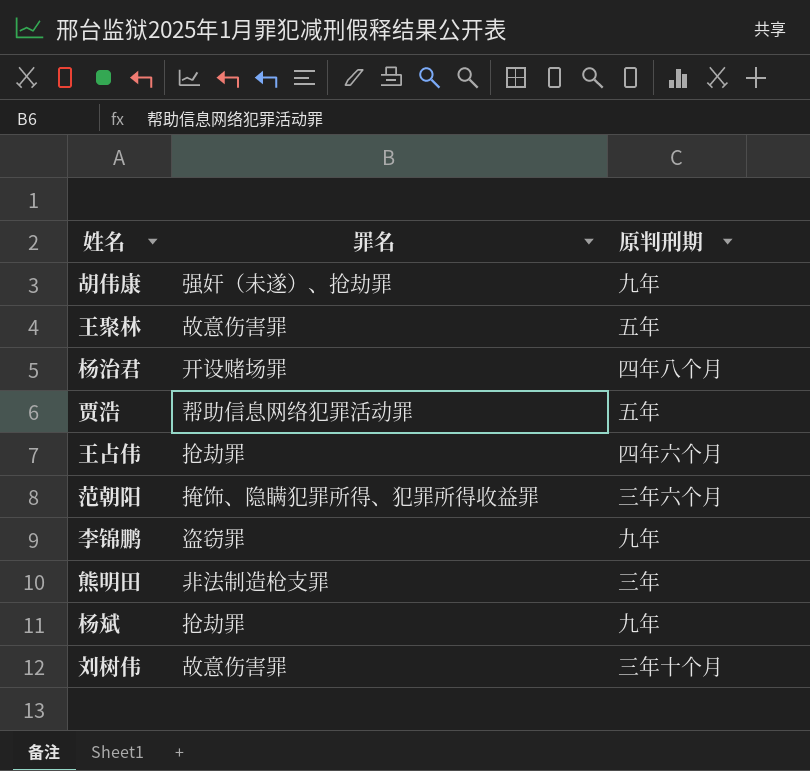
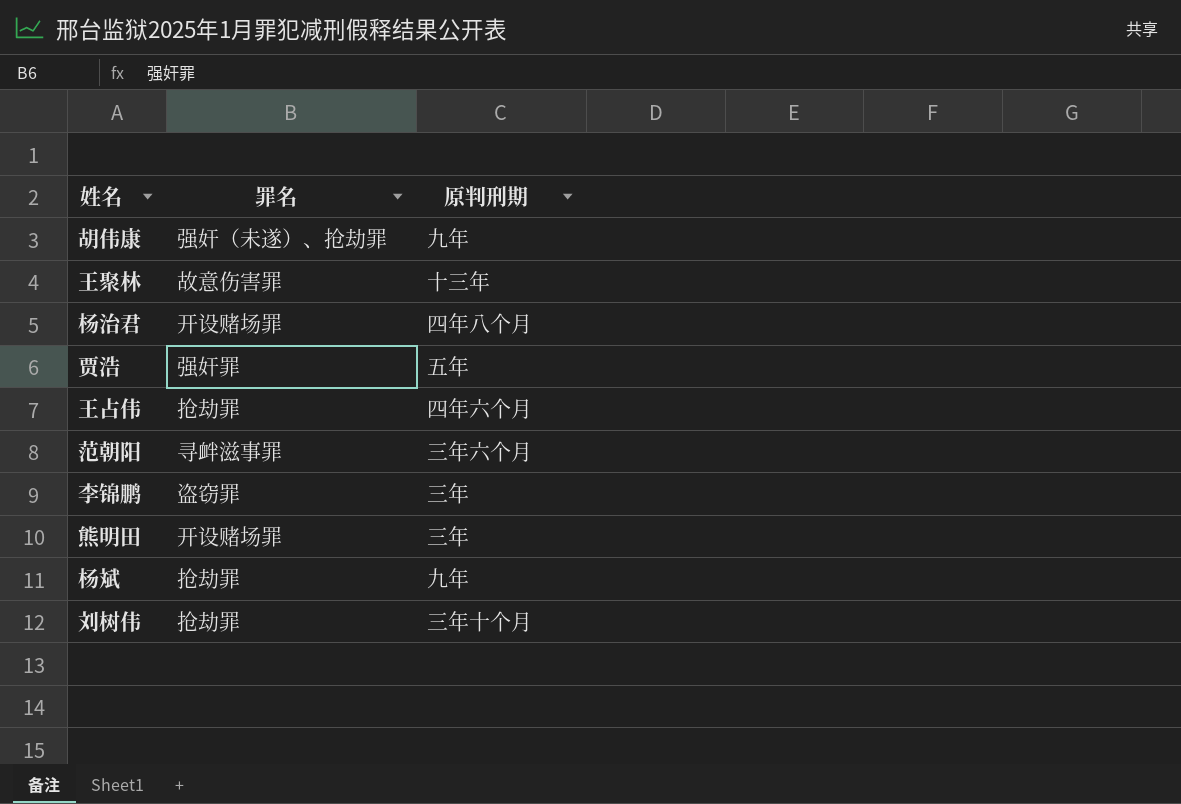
王聚林 | 原判刑期: 五年 -> 十三年
贾浩 | 罪名: 帮助信息网络犯罪活动罪 -> 强奸罪
范朝阳 | 罪名: 掩饰、隐瞒犯罪所得、犯罪所得收益罪 -> 寻衅滋事罪
李锦鹏 | 原判刑期: 九年 -> 三年
熊明田 | 罪名: 非法制造枪支罪 -> 开设赌场罪
刘树伟 | 罪名: 故意伤害罪 -> 抢劫罪

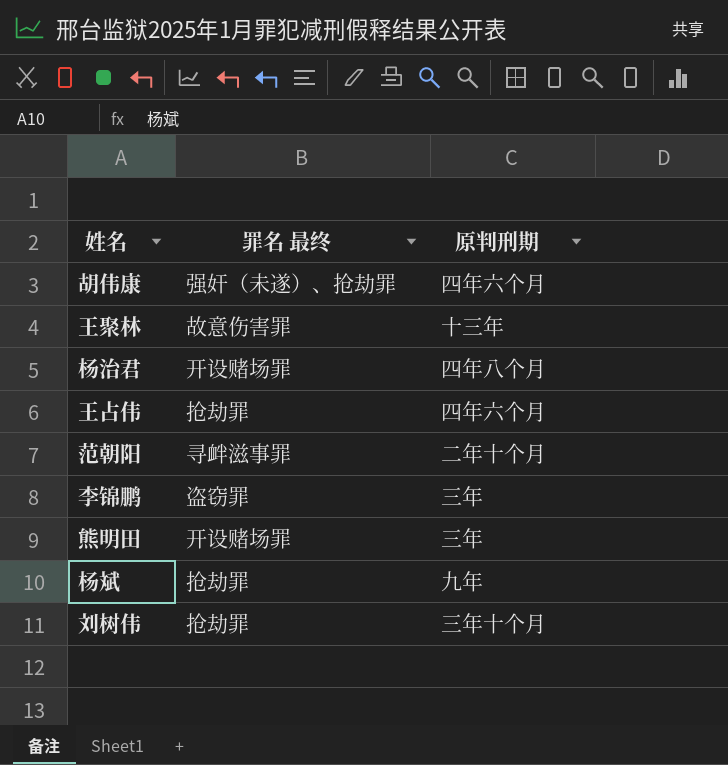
column name: 罪名 -> 罪名 最终
row 贾浩: 强奸罪 | 五年 -> none
胡伟康 | 原判刑期: 九年 -> 四年六个月
范朝阳 | 原判刑期: 三年六个月 -> 二年十个月

